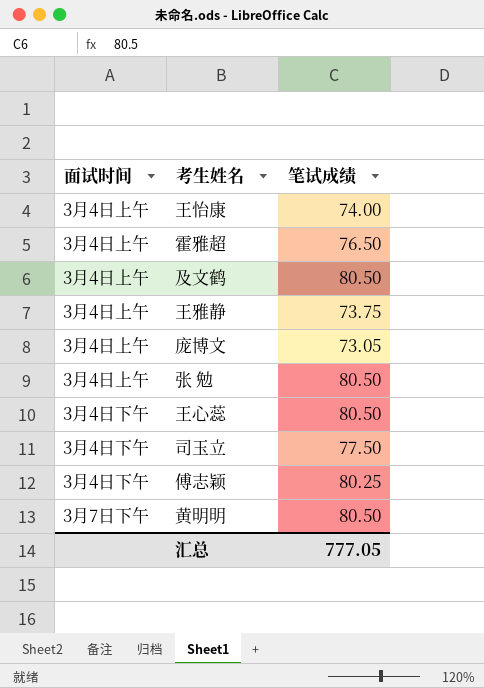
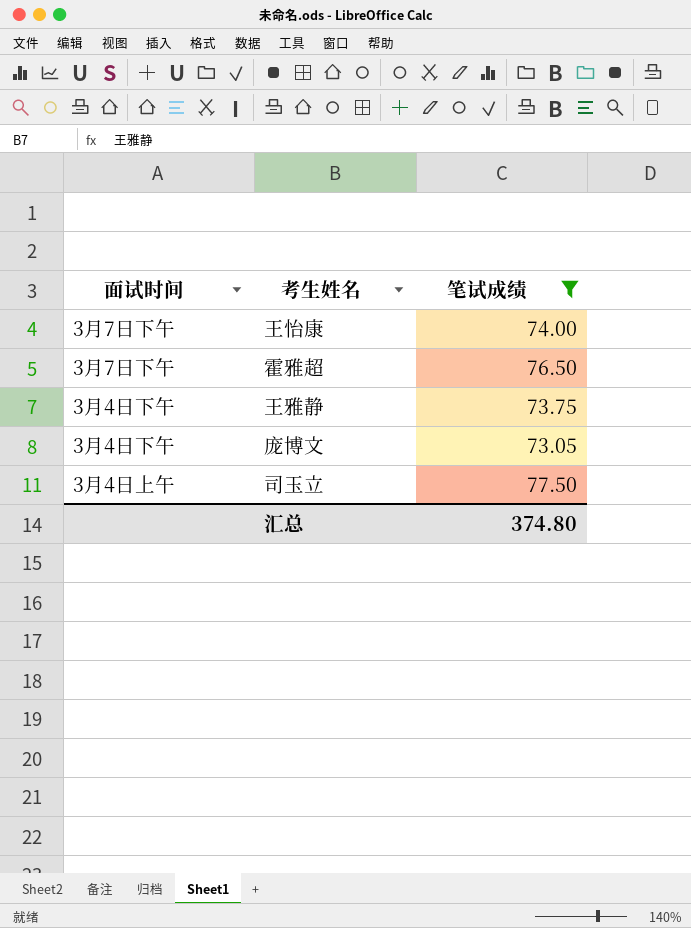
filter: none -> 笔试成绩 <= 77.50
王怡康 | 面试时间: 3月4日上午 -> 3月7日下午
霍雅超 | 面试时间: 3月4日上午 -> 3月7日下午
王雅静 | 面试时间: 3月4日上午 -> 3月4日下午
庞博文 | 面试时间: 3月4日上午 -> 3月4日下午
司玉立 | 面试时间: 3月4日下午 -> 3月4日上午
汇总 | 笔试成绩: 777.05 -> 374.80

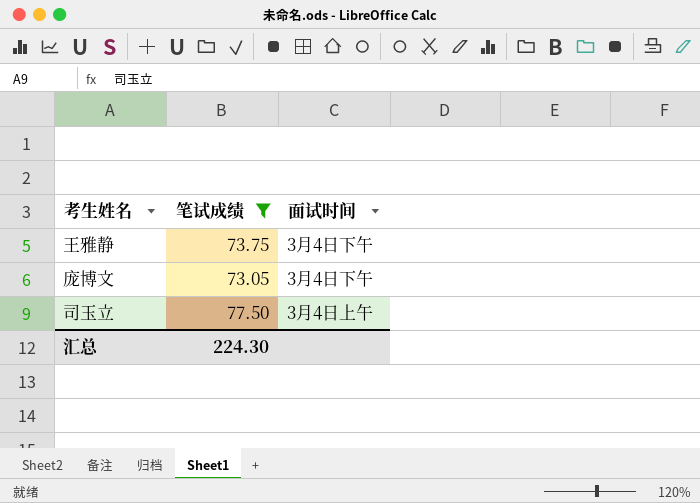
column 面试时间 | position: 1 -> 3
row 王怡康: 3月7日下午 | 74.00 -> none
row 霍雅超: 3月7日下午 | 76.50 -> none
汇总 | 笔试成绩: 374.80 -> 224.30

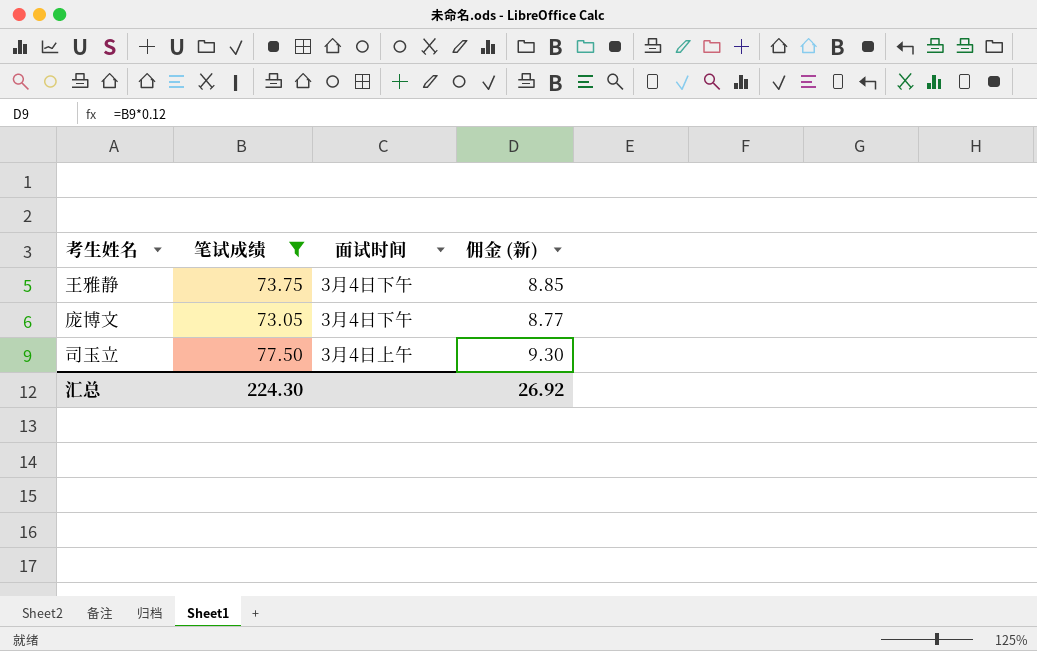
column 佣金 (新) | formula: none -> [笔试成绩] * 0.12

